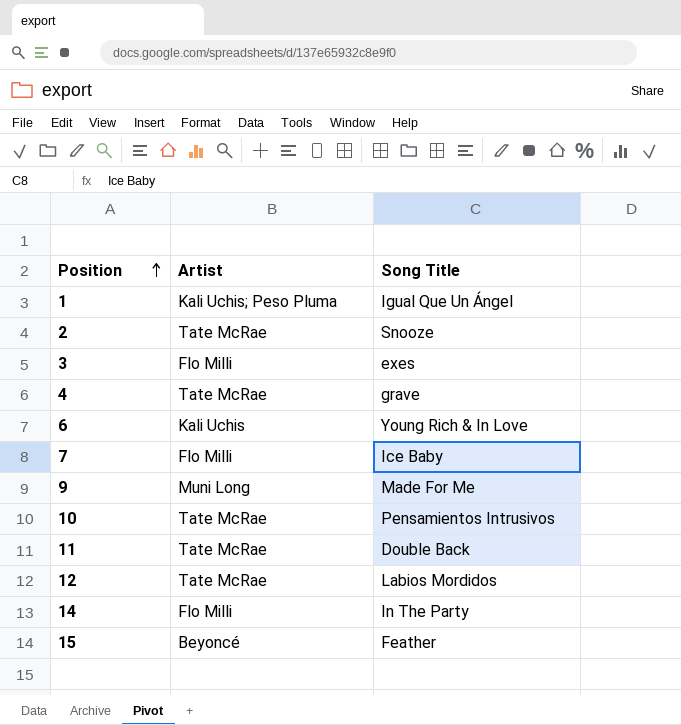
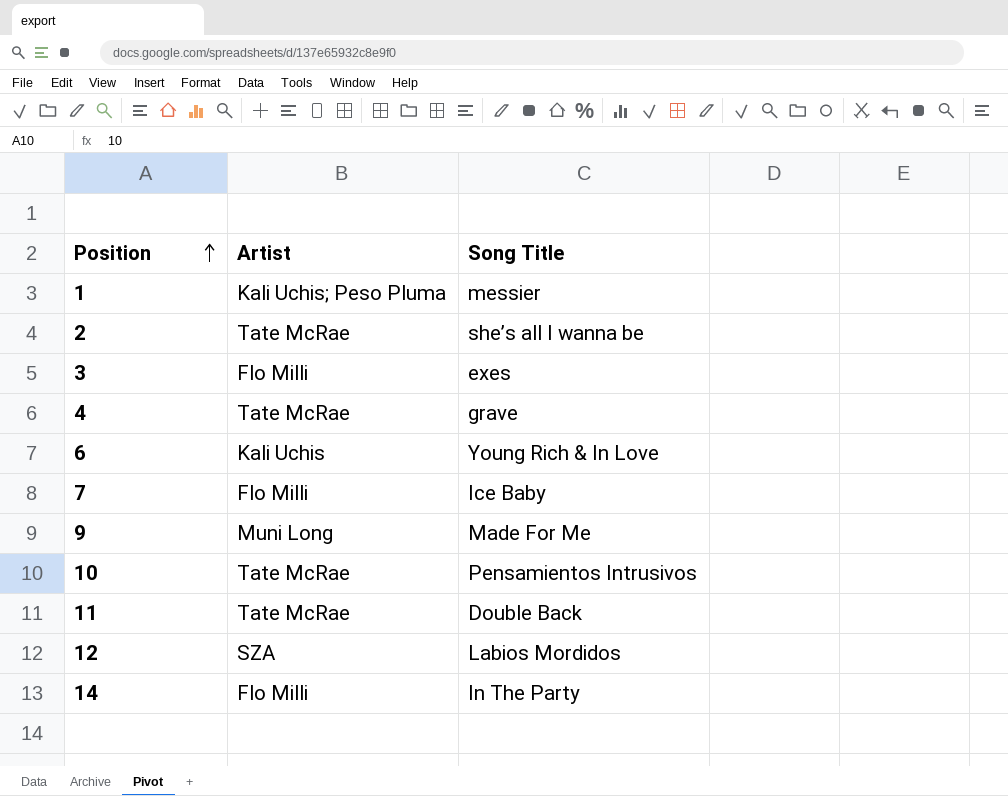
row 15: Beyoncé | Feather -> none
1 | Song Title: Igual Que Un Ángel -> messier
2 | Song Title: Snooze -> she’s all I wanna be
12 | Artist: Tate McRae -> SZA

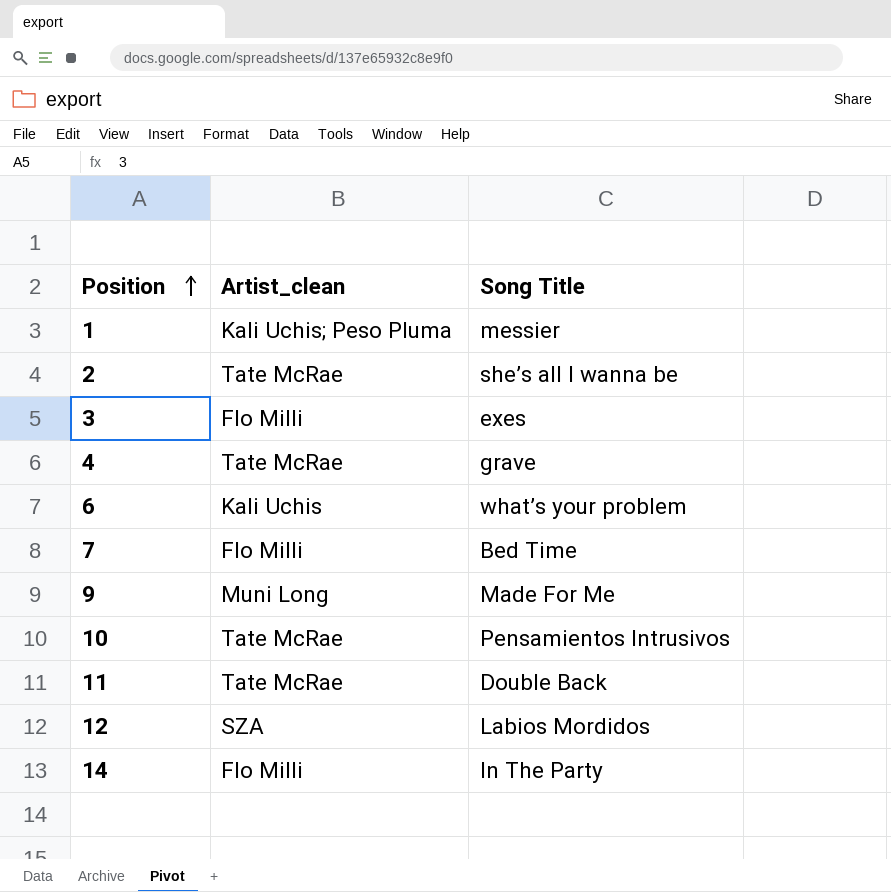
column name: Artist -> Artist_clean
6 | Song Title: Young Rich & In Love -> what’s your problem
7 | Song Title: Ice Baby -> Bed Time

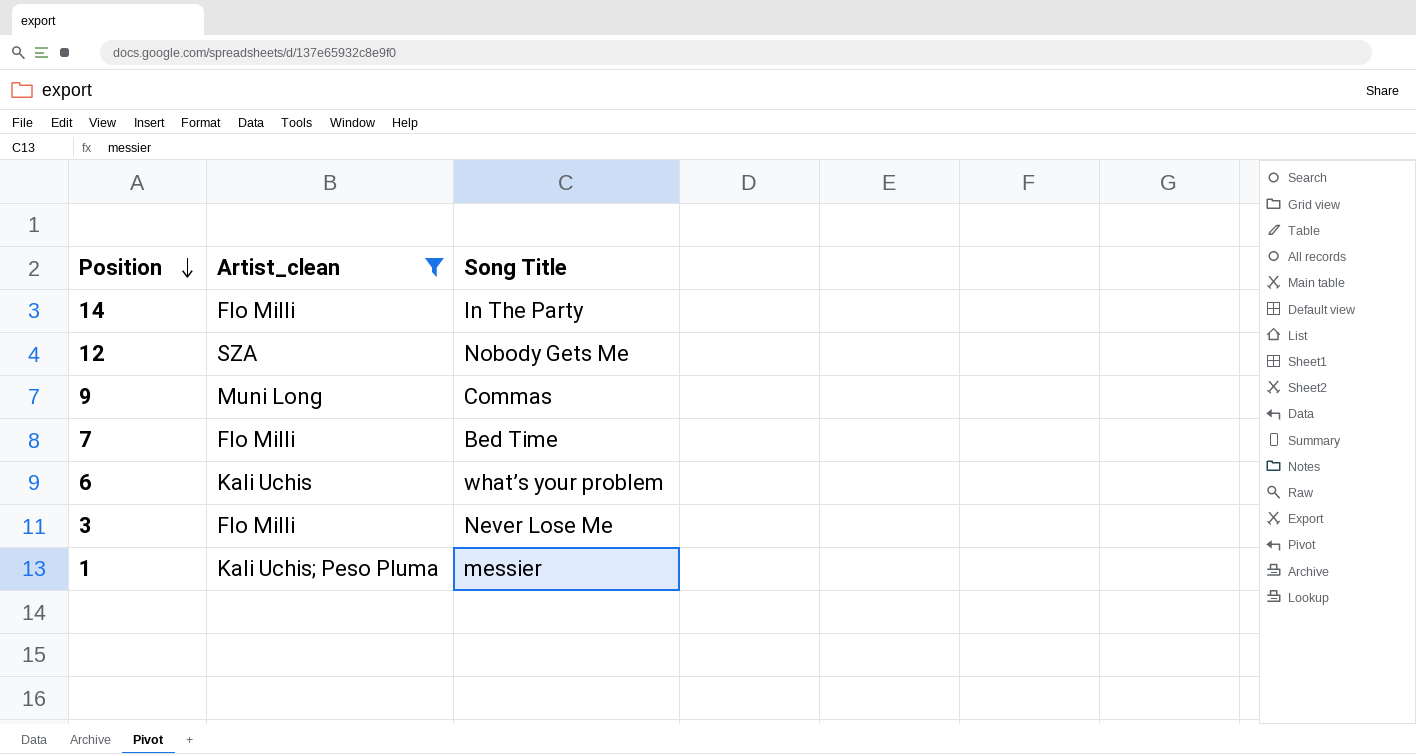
filter: none -> Artist_clean != Tate McRae
row order: Position ascending -> Position descending
12 | Song Title: Labios Mordidos -> Nobody Gets Me
9 | Song Title: Made For Me -> Commas
3 | Song Title: exes -> Never Lose Me

